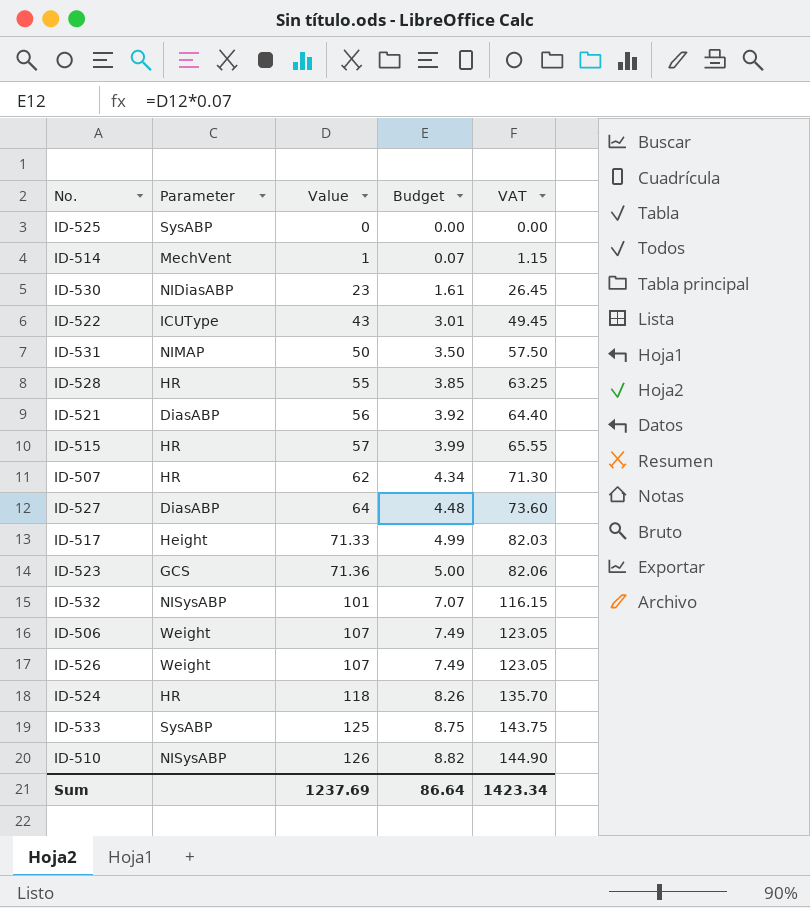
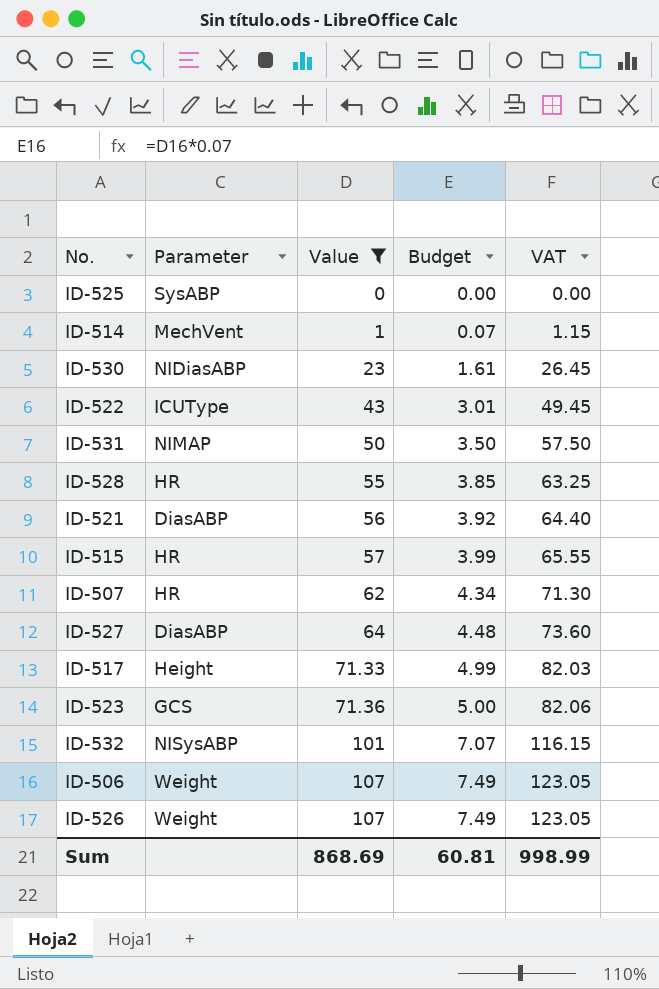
filter: none -> Value <= 107
Sum | Value: 1237.69 -> 868.69
Sum | Budget: 86.64 -> 60.81
Sum | VAT: 1423.34 -> 998.99

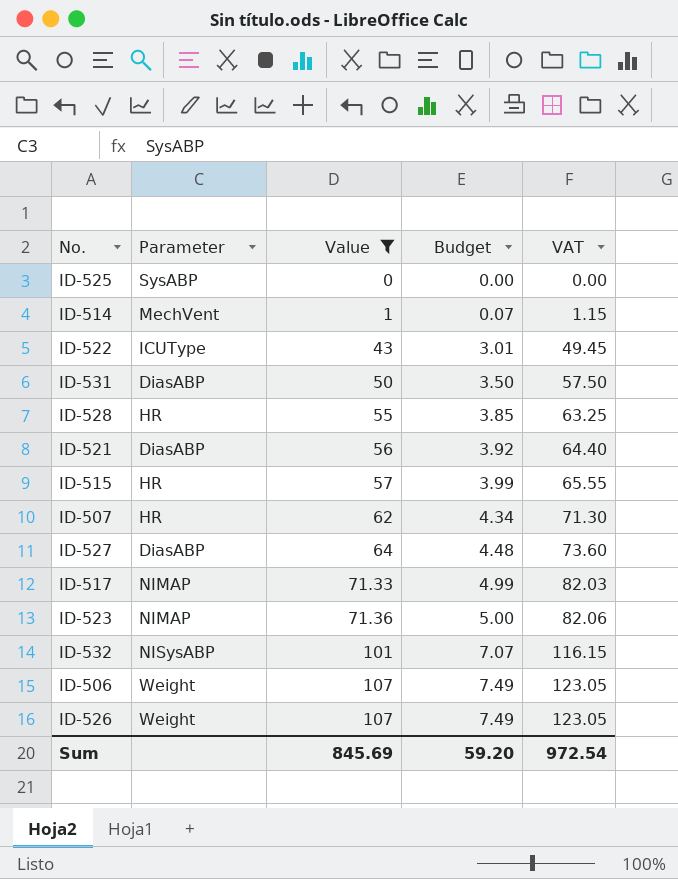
row ID-530: NIDiasABP | 23 | 1.61 | 26.45 -> none
ID-531 | Parameter: NIMAP -> DiasABP
ID-517 | Parameter: Height -> NIMAP
ID-523 | Parameter: GCS -> NIMAP
Sum | Value: 868.69 -> 845.69
Sum | Budget: 60.81 -> 59.20
Sum | VAT: 998.99 -> 972.54

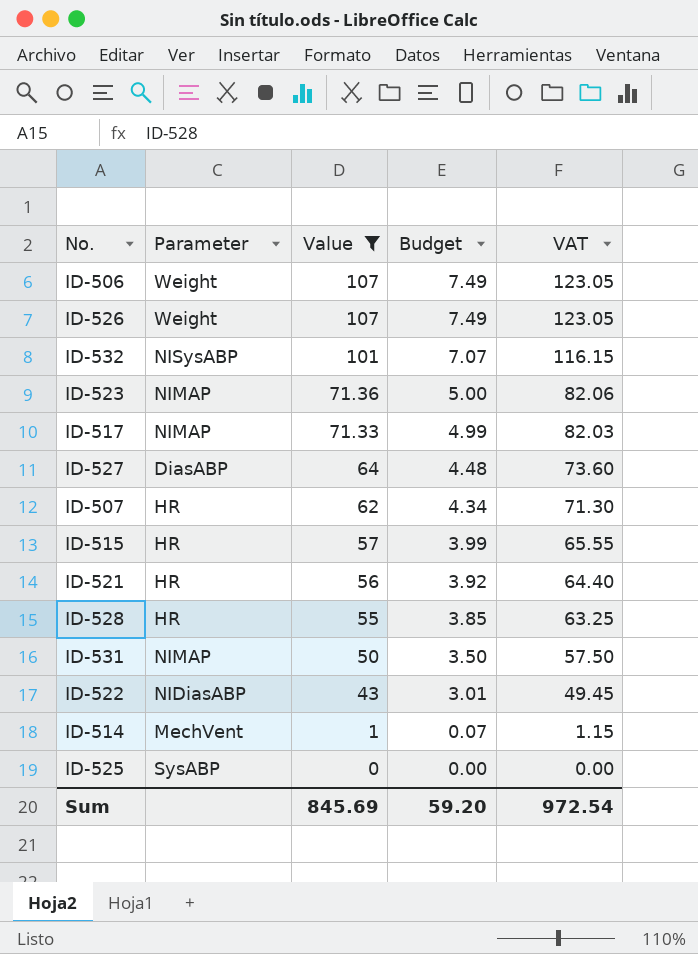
row order: Value ascending -> Value descending
ID-521 | Parameter: DiasABP -> HR
ID-531 | Parameter: DiasABP -> NIMAP
ID-522 | Parameter: ICUType -> NIDiasABP

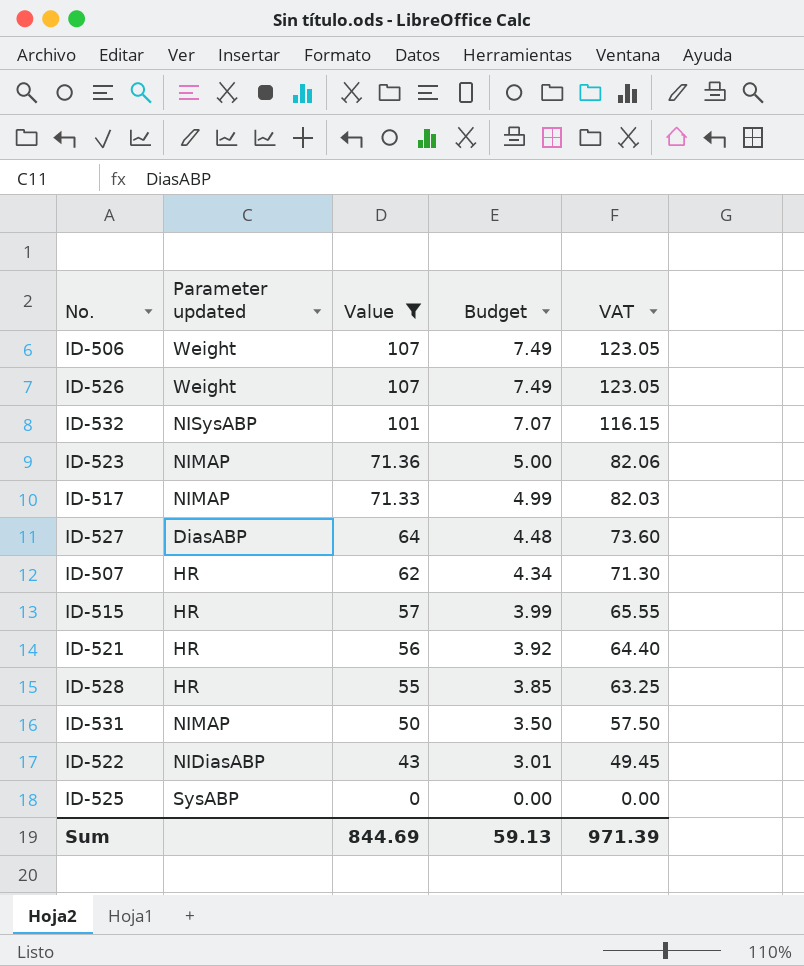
column name: Parameter -> Parameter updated
row ID-514: MechVent | 1 | 0.07 | 1.15 -> none
Sum | Value: 845.69 -> 844.69
Sum | Budget: 59.20 -> 59.13
Sum | VAT: 972.54 -> 971.39

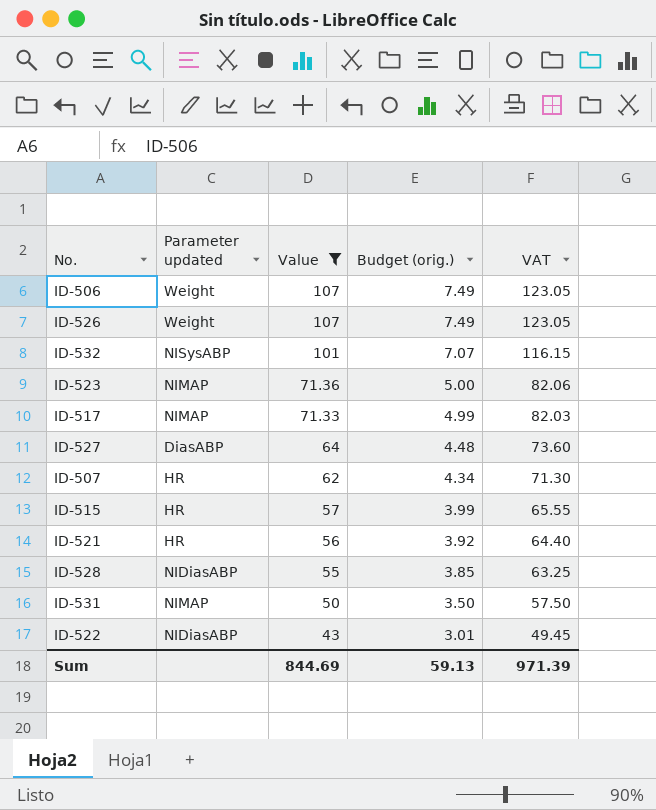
column name: Budget -> Budget (orig.)
row ID-525: SysABP | 0 | 0.00 | 0.00 -> none
ID-528 | Parameter updated: HR -> NIDiasABP

